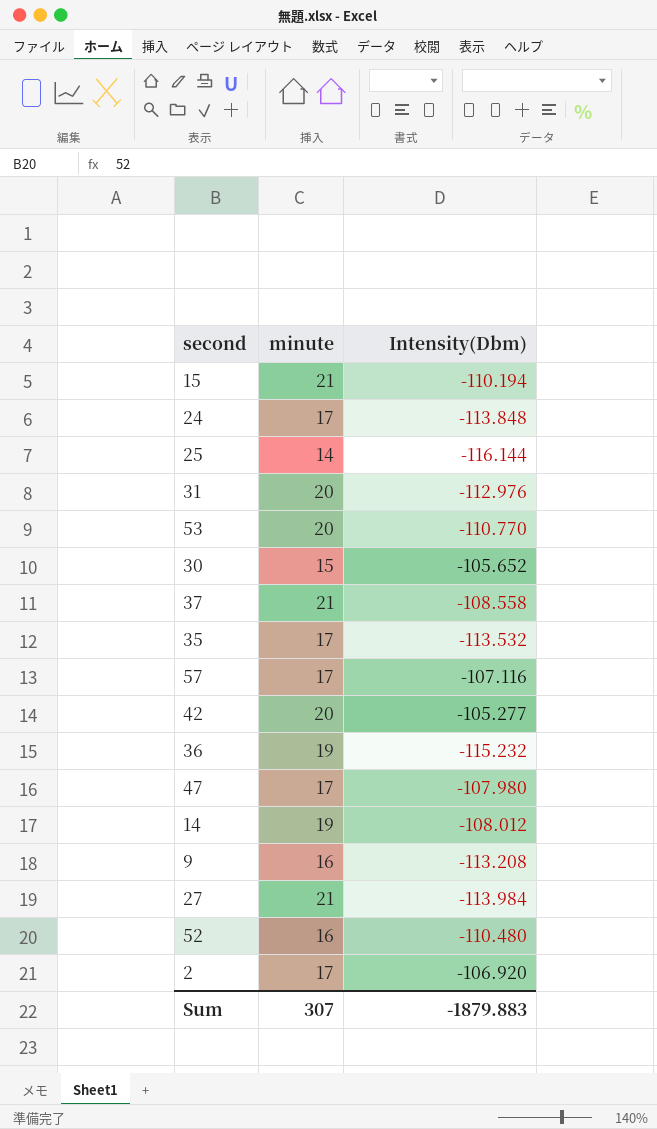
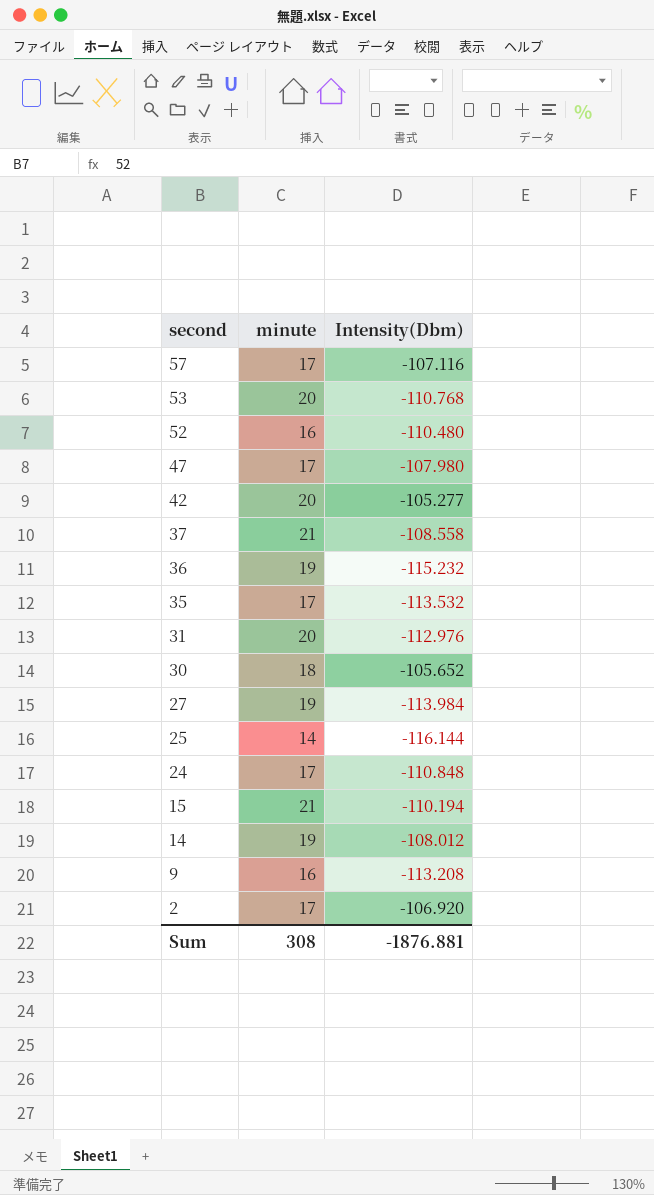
row order: none -> second descending
53 | Intensity(Dbm): -110.770 -> -110.768
30 | minute: 15 -> 18
27 | minute: 21 -> 19
24 | Intensity(Dbm): -113.848 -> -110.848
Sum | minute: 307 -> 308
Sum | Intensity(Dbm): -1879.883 -> -1876.881

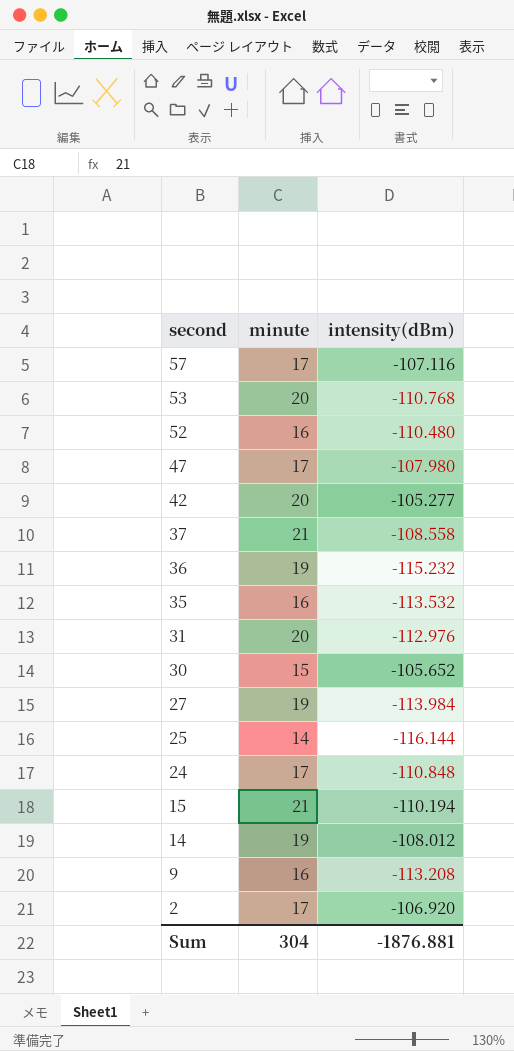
column name: Intensity(Dbm) -> intensity(dBm)
35 | minute: 17 -> 16
30 | minute: 18 -> 15
Sum | minute: 308 -> 304

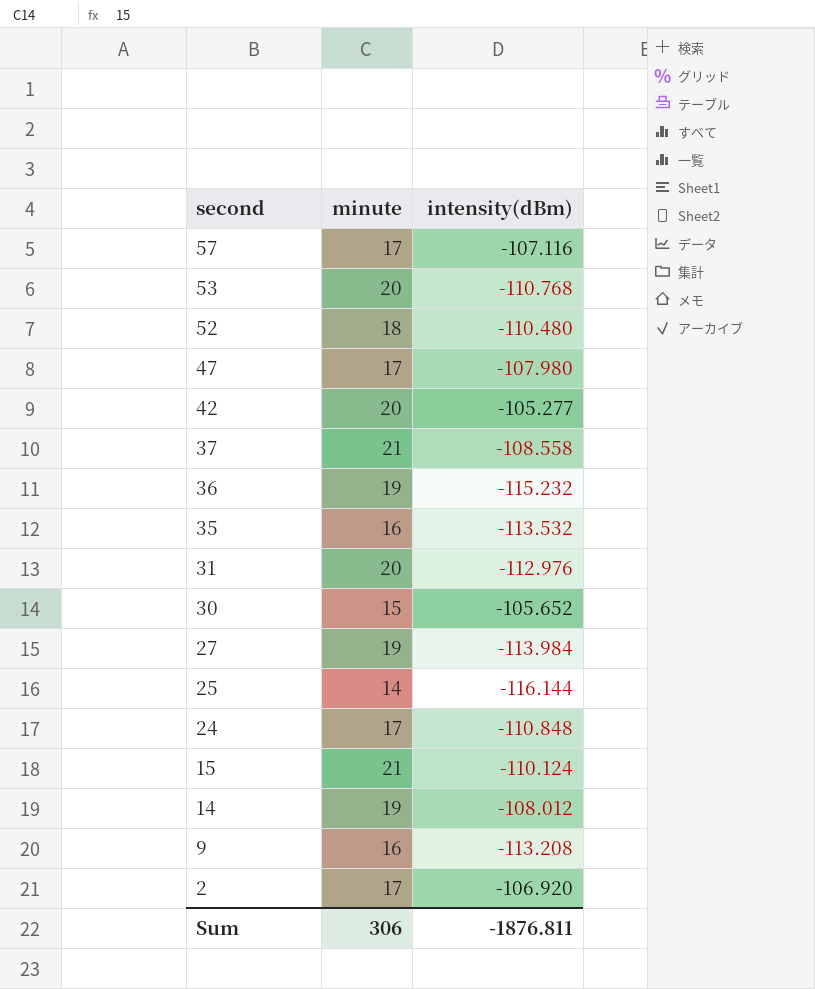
52 | minute: 16 -> 18
15 | intensity(dBm): -110.194 -> -110.124
Sum | minute: 304 -> 306
Sum | intensity(dBm): -1876.881 -> -1876.811

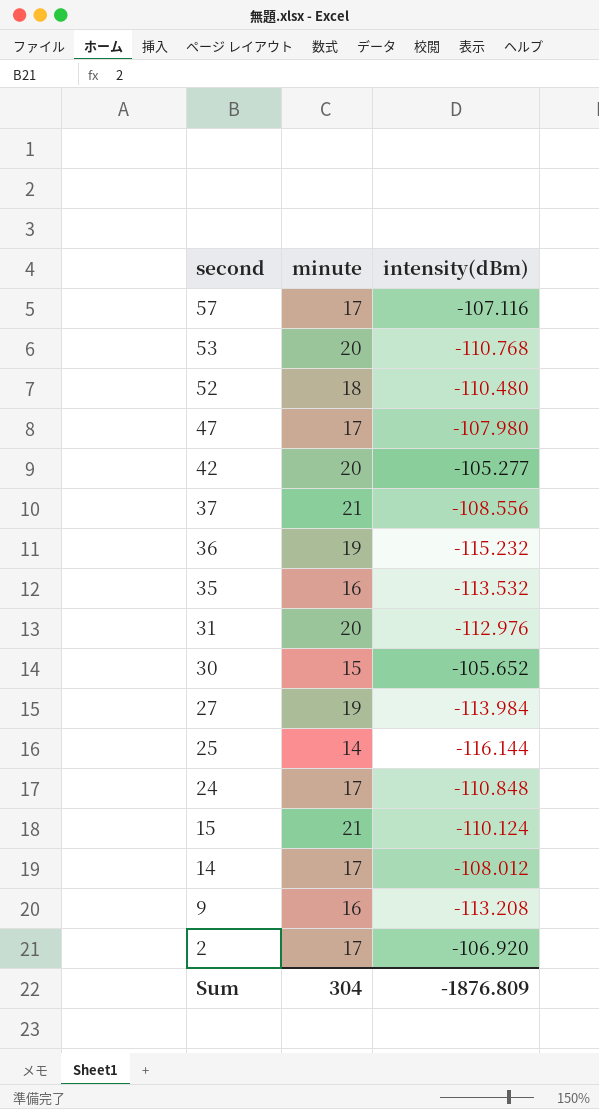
37 | intensity(dBm): -108.558 -> -108.556
14 | minute: 19 -> 17
Sum | minute: 306 -> 304
Sum | intensity(dBm): -1876.811 -> -1876.809

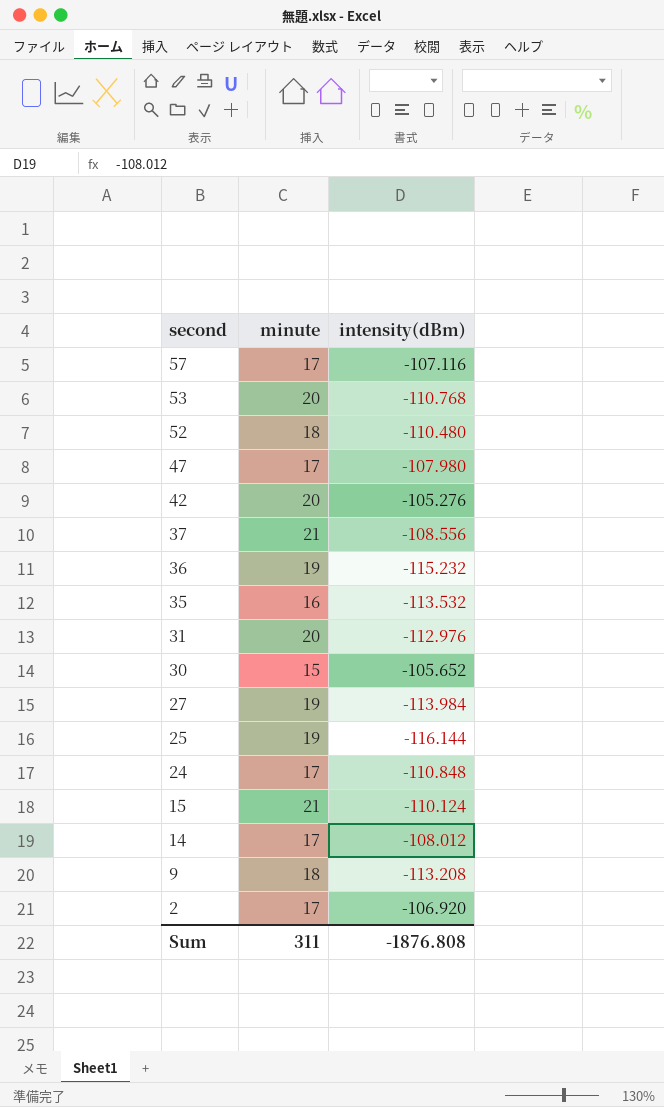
42 | intensity(dBm): -105.277 -> -105.276
25 | minute: 14 -> 19
9 | minute: 16 -> 18
Sum | minute: 304 -> 311
Sum | intensity(dBm): -1876.809 -> -1876.808

